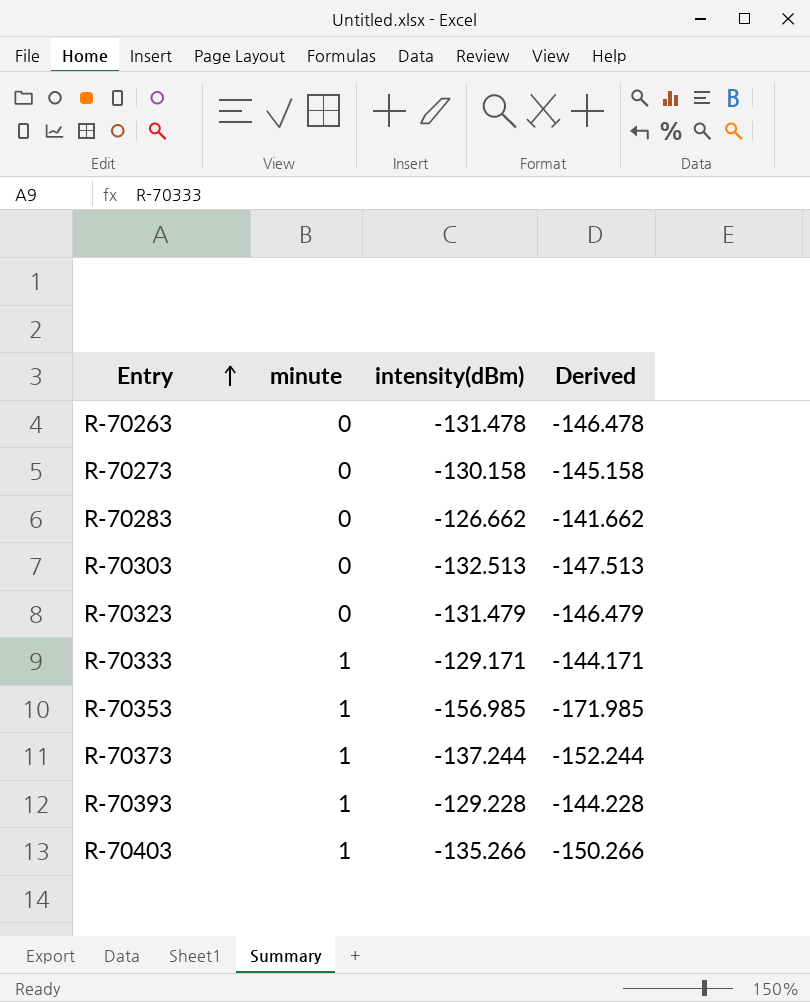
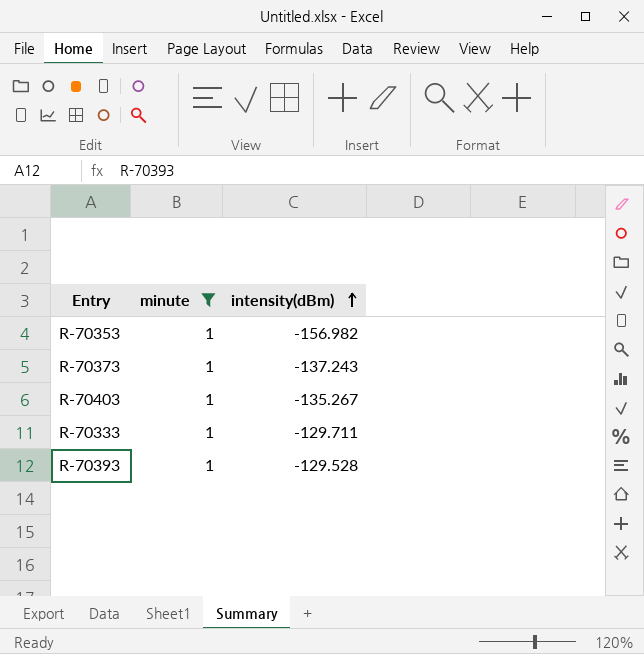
filter: none -> minute = 1
row order: Entry ascending -> intensity(dBm) ascending
column Derived | formula: [intensity(dBm)] - 15 -> none
R-70353 | intensity(dBm): -156.985 -> -156.982
R-70373 | intensity(dBm): -137.244 -> -137.243
R-70403 | intensity(dBm): -135.266 -> -135.267
R-70333 | intensity(dBm): -129.171 -> -129.711
R-70393 | intensity(dBm): -129.228 -> -129.528

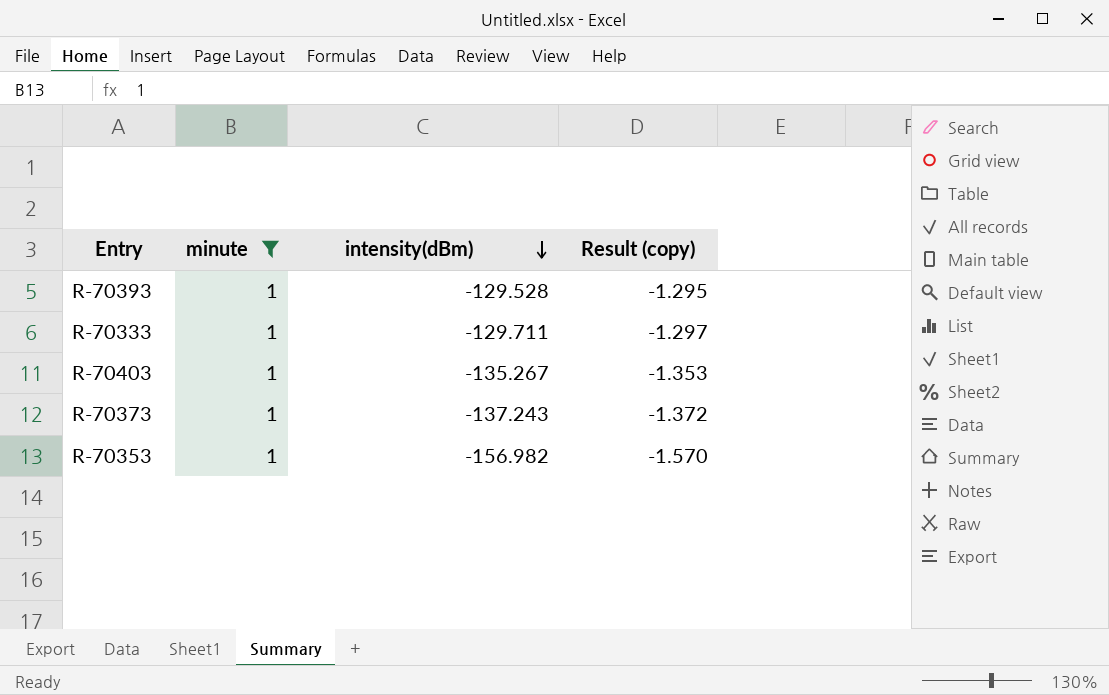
row order: intensity(dBm) ascending -> intensity(dBm) descending
column Result (copy) | formula: none -> [intensity(dBm)] * 0.01

